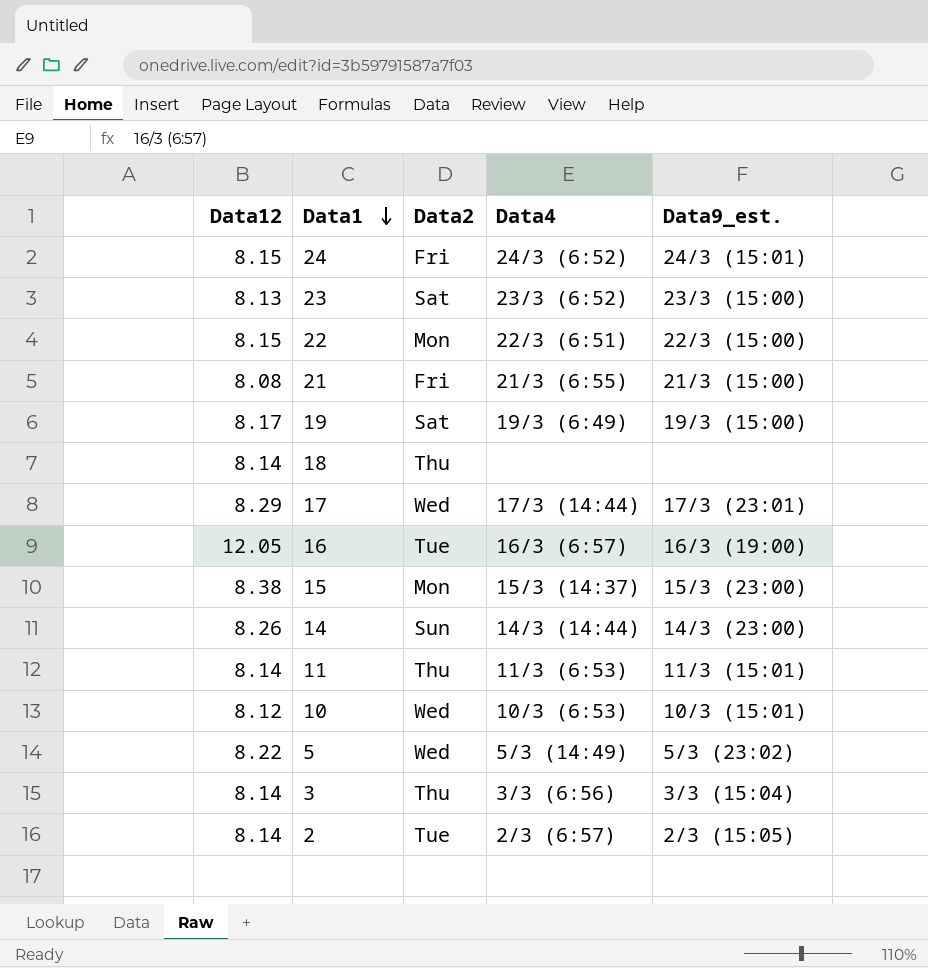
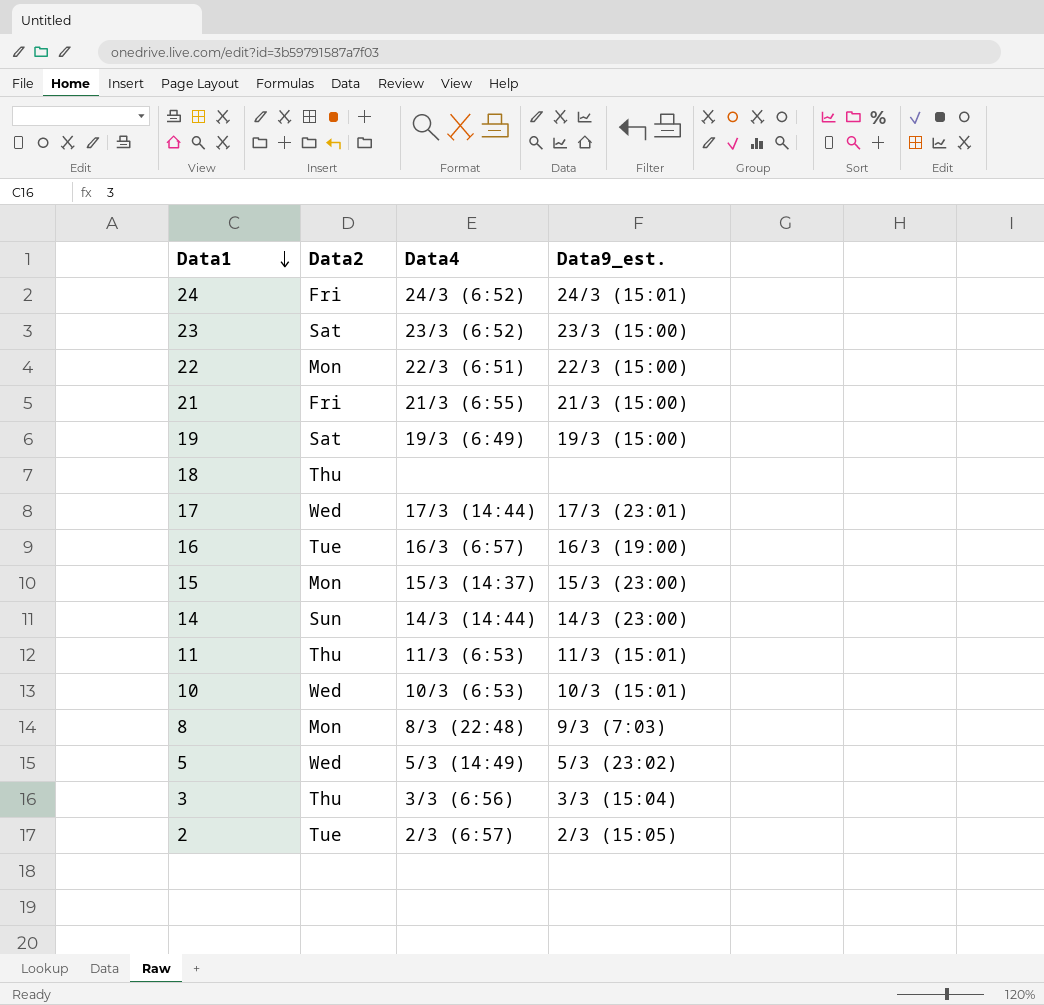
column Data12 | position: 1 -> none
row 8: none -> Mon | 8/3 (22:48) | 9/3 (7:03)

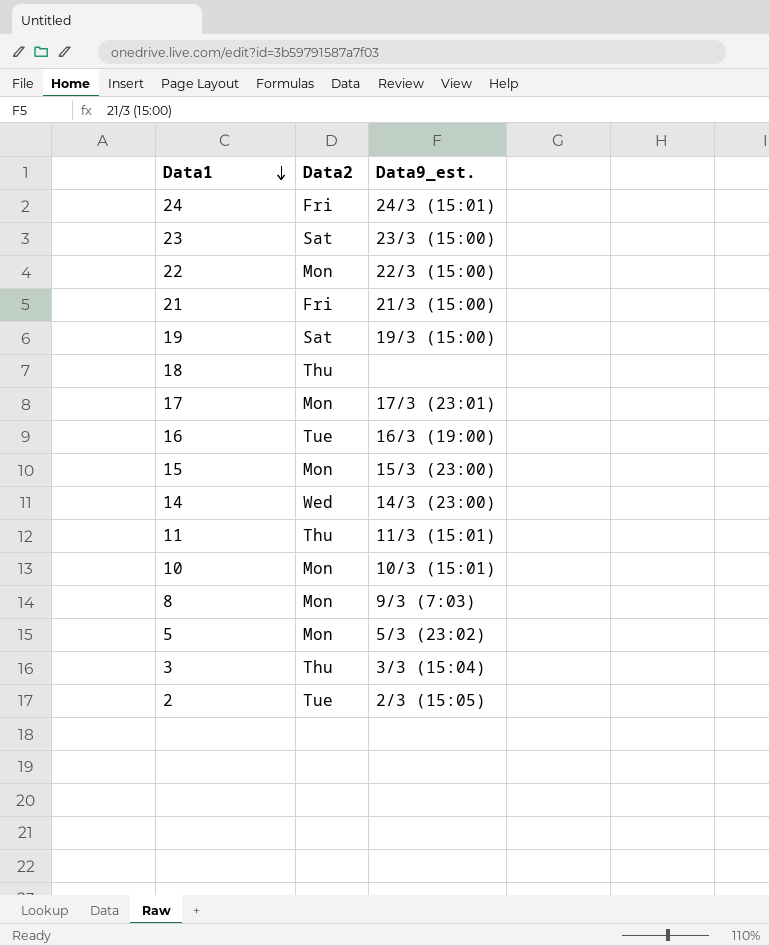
column Data4 | position: 3 -> none
17 | Data2: Wed -> Mon
14 | Data2: Sun -> Wed
10 | Data2: Wed -> Mon
5 | Data2: Wed -> Mon

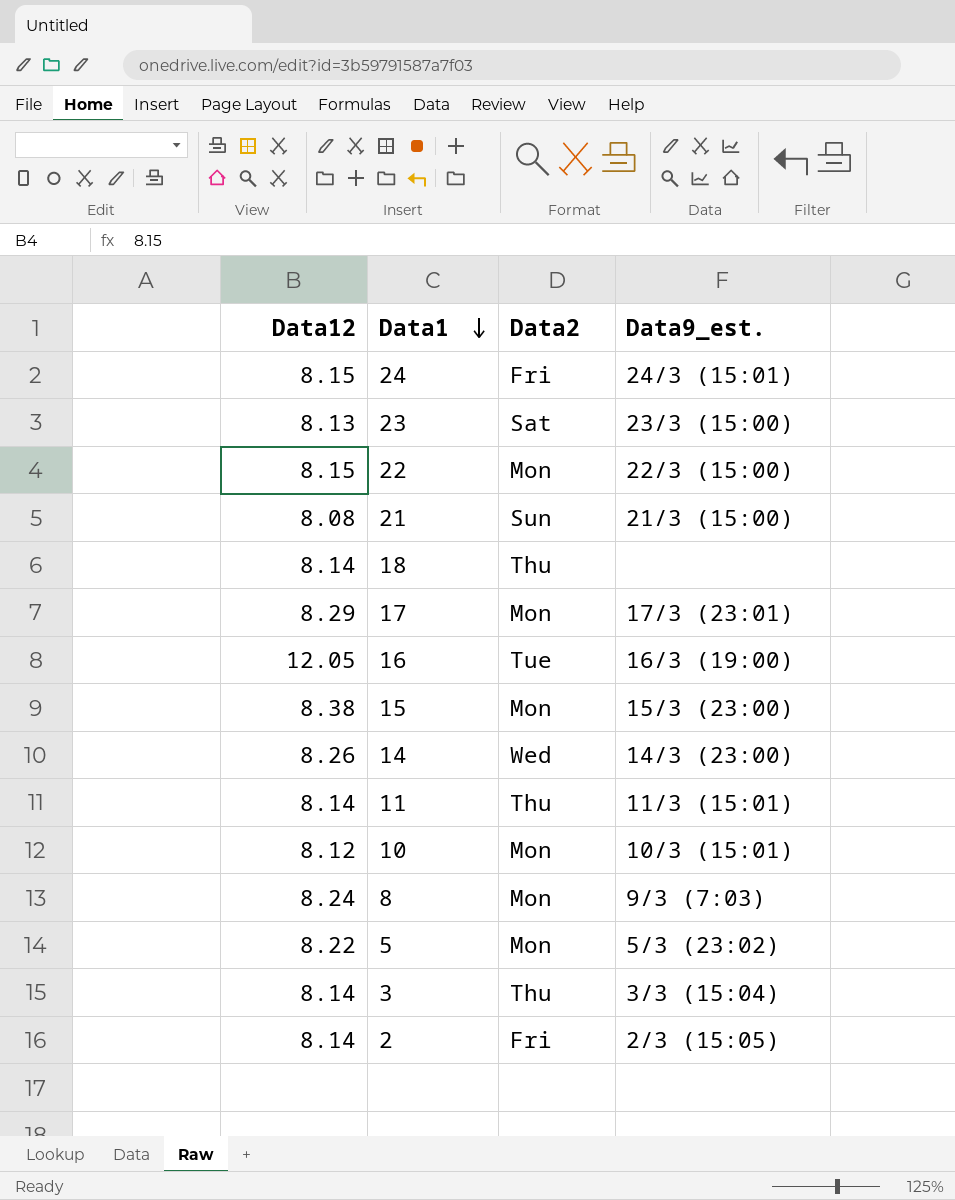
column Data12 | position: none -> 1
row 19: Sat | 19/3 (15:00) -> none
21 | Data2: Fri -> Sun
2 | Data2: Tue -> Fri

